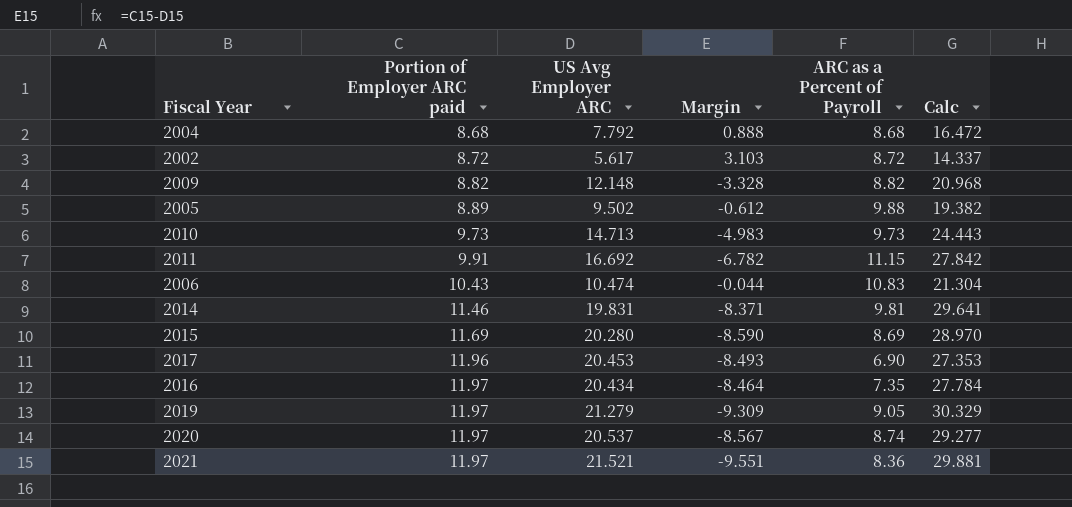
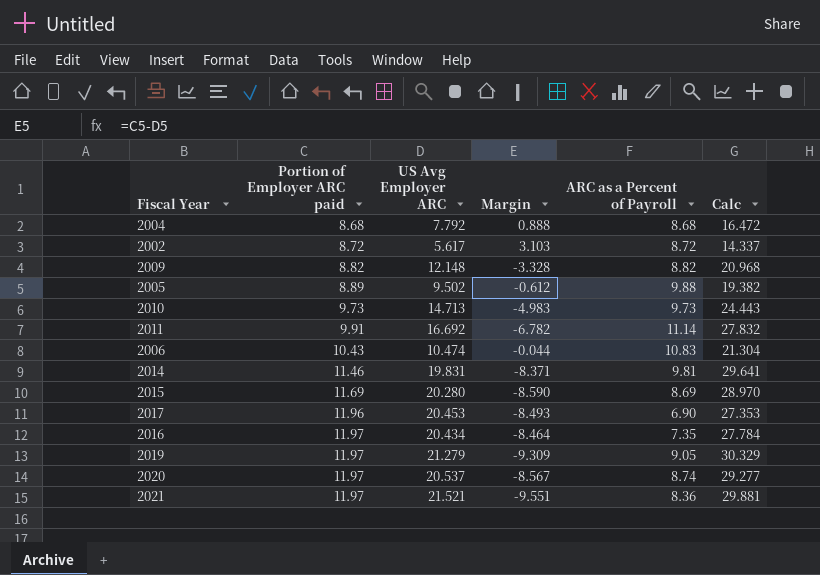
2011 | ARC as a Percent of Payroll: 11.15 -> 11.14
2011 | Calc: 27.842 -> 27.832

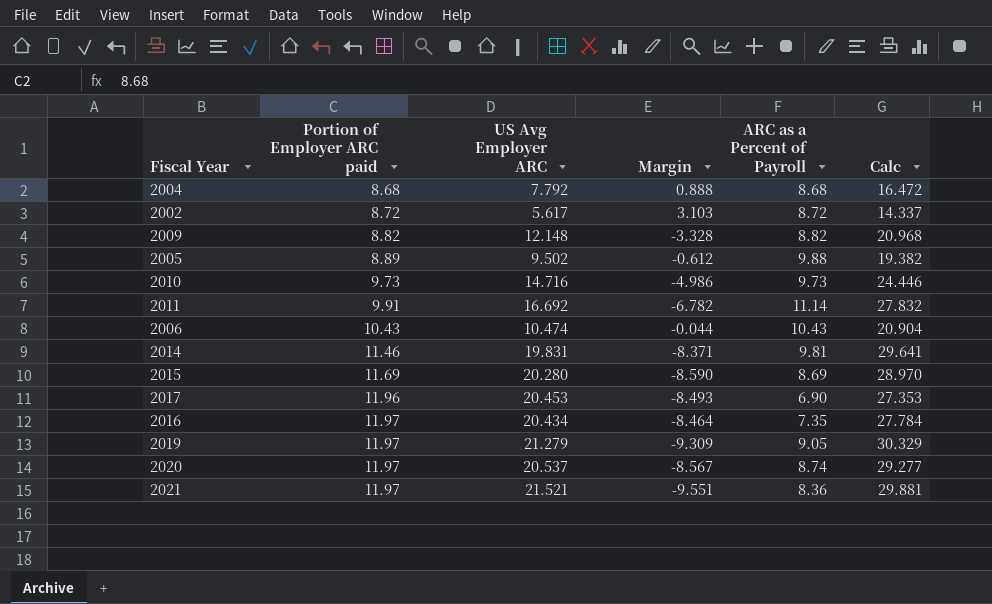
2010 | US Avg Employer ARC: 14.713 -> 14.716
2010 | Margin: -4.983 -> -4.986
2010 | Calc: 24.443 -> 24.446
2006 | ARC as a Percent of Payroll: 10.83 -> 10.43
2006 | Calc: 21.304 -> 20.904

